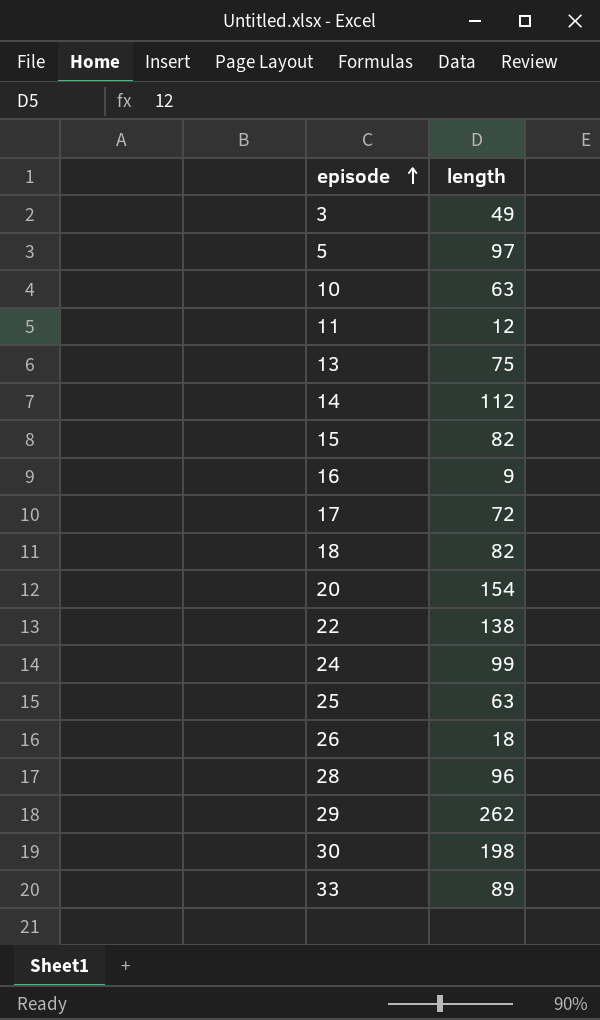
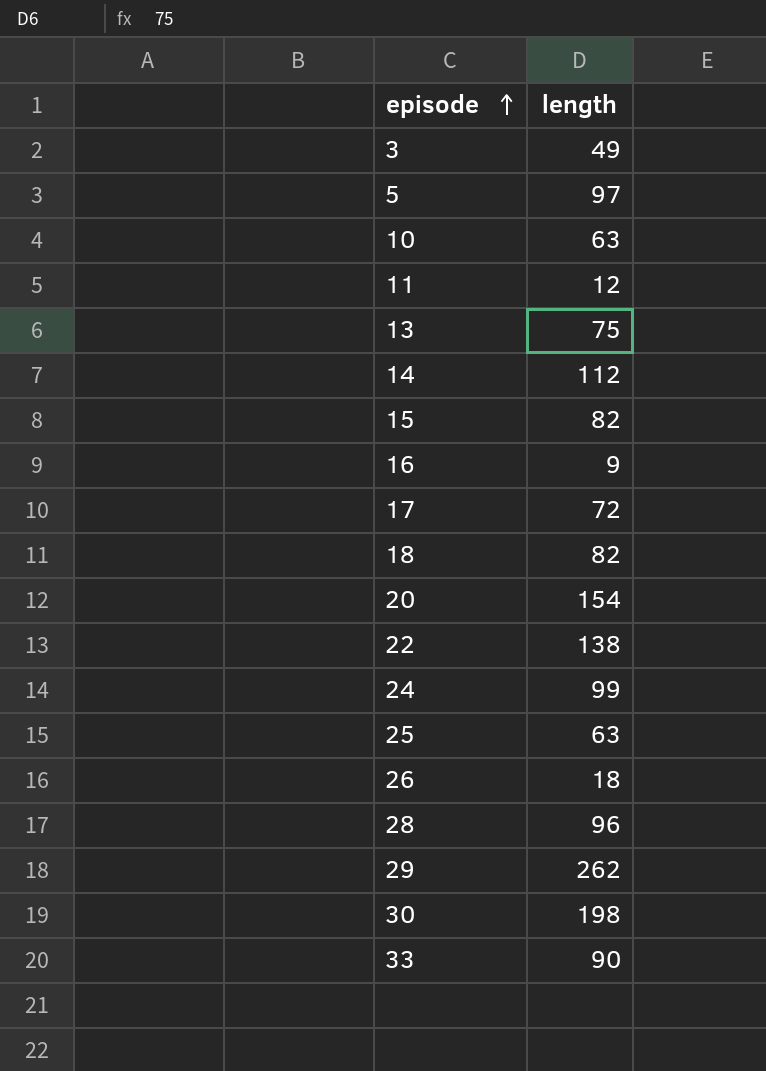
33 | length: 89 -> 90

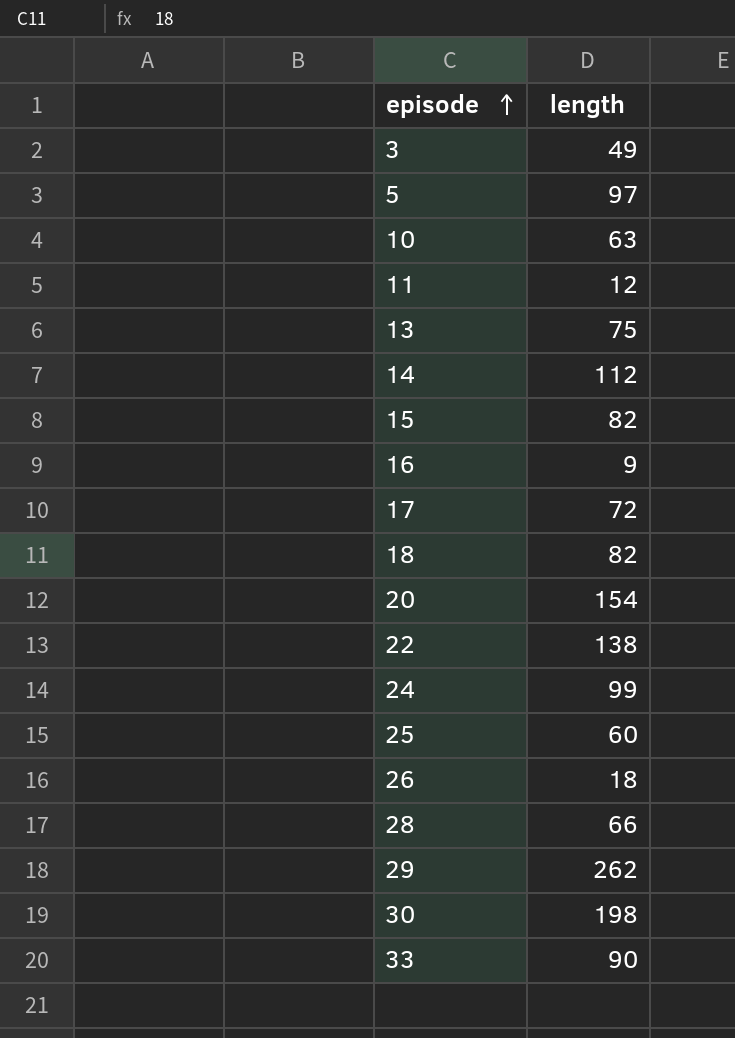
25 | length: 63 -> 60
28 | length: 96 -> 66

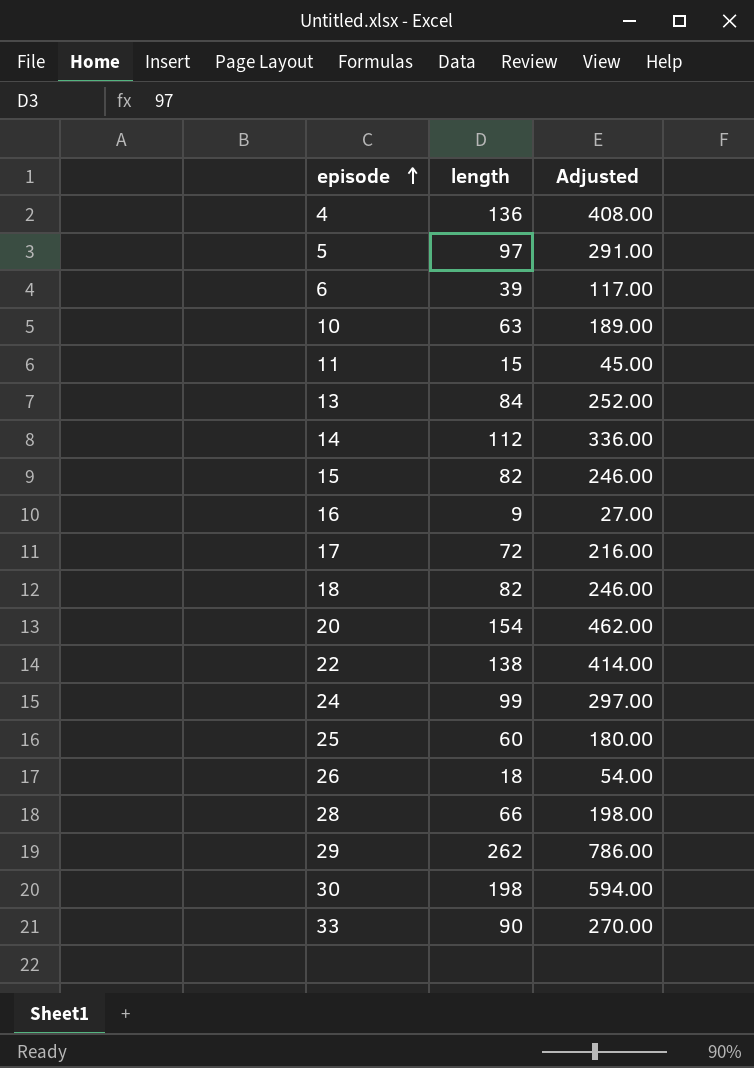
column Adjusted | formula: none -> [length] * 3
row 3: 49 -> none
row 4: none -> 136 | 408.00
row 6: none -> 39 | 117.00
11 | length: 12 -> 15
13 | length: 75 -> 84

